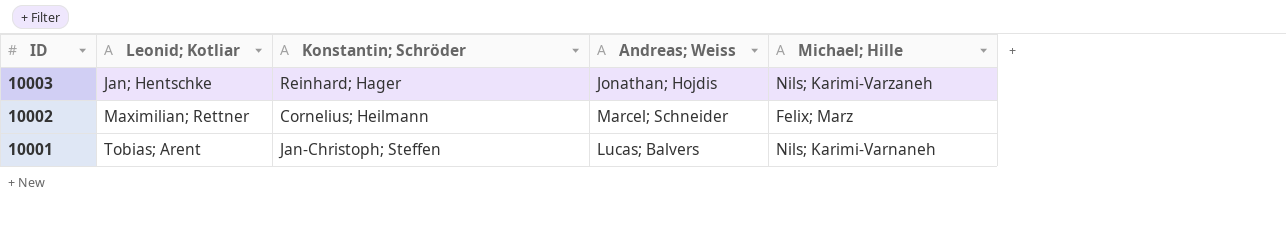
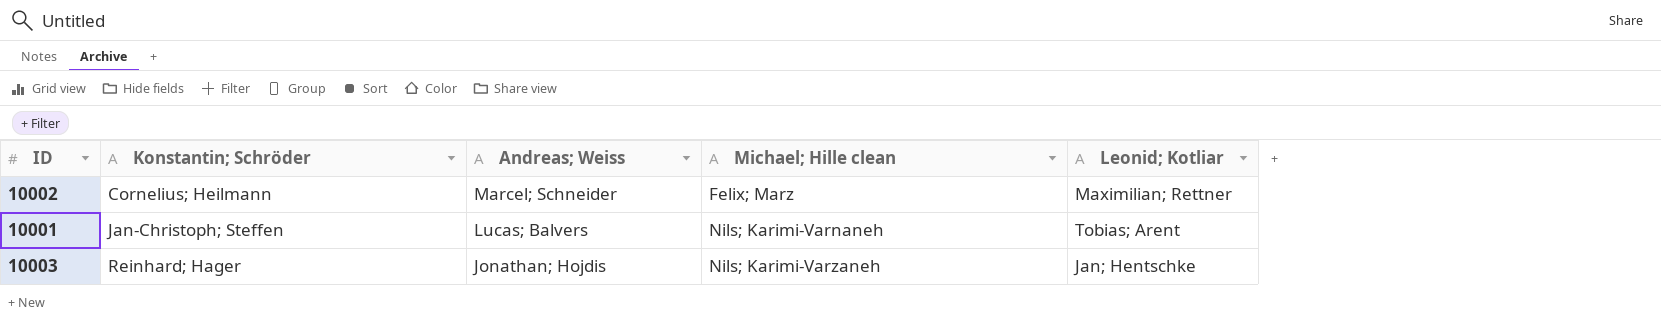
row order: ID descending -> Konstantin; Schröder ascending
column name: Michael; Hille -> Michael; Hille clean
column Leonid; Kotliar | position: 2 -> 5

